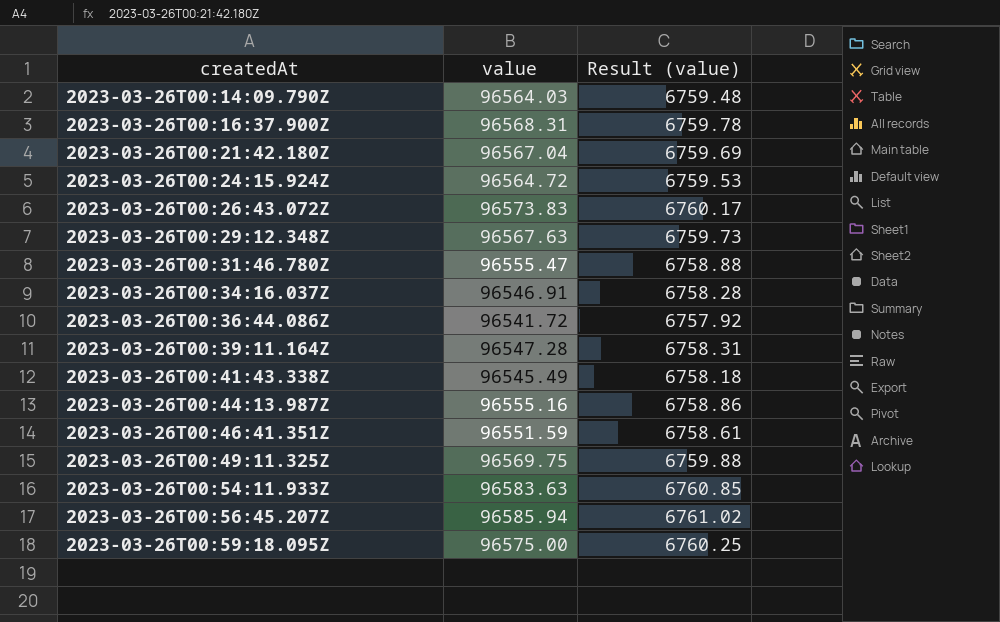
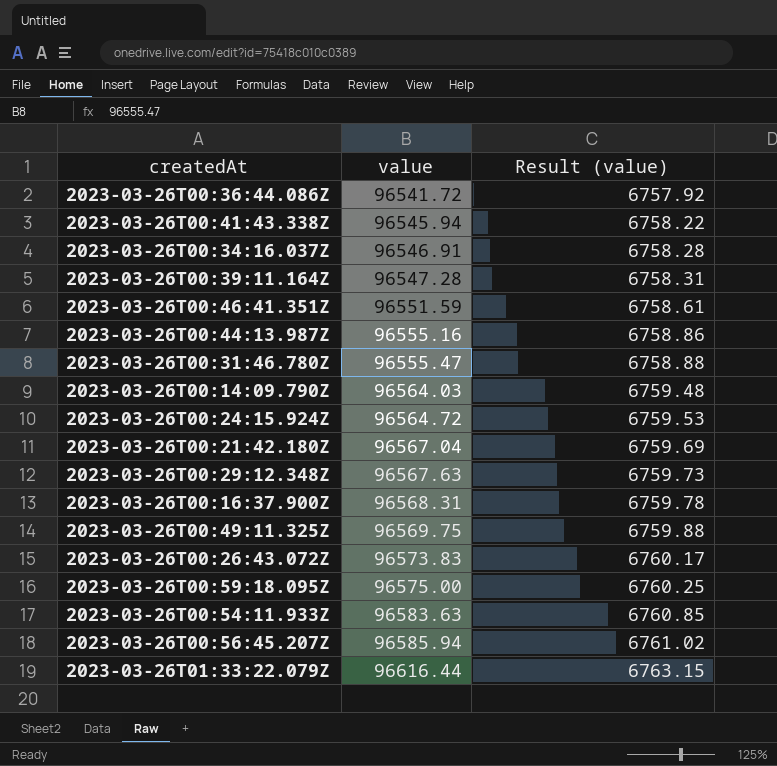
row order: createdAt ascending -> value ascending
2023-03-26T00:41:43.338Z | value: 96545.49 -> 96545.94
2023-03-26T00:41:43.338Z | Result (value): 6758.18 -> 6758.22
row 2023-03-26T01:33:22.079Z: none -> 96616.44 | 6763.15

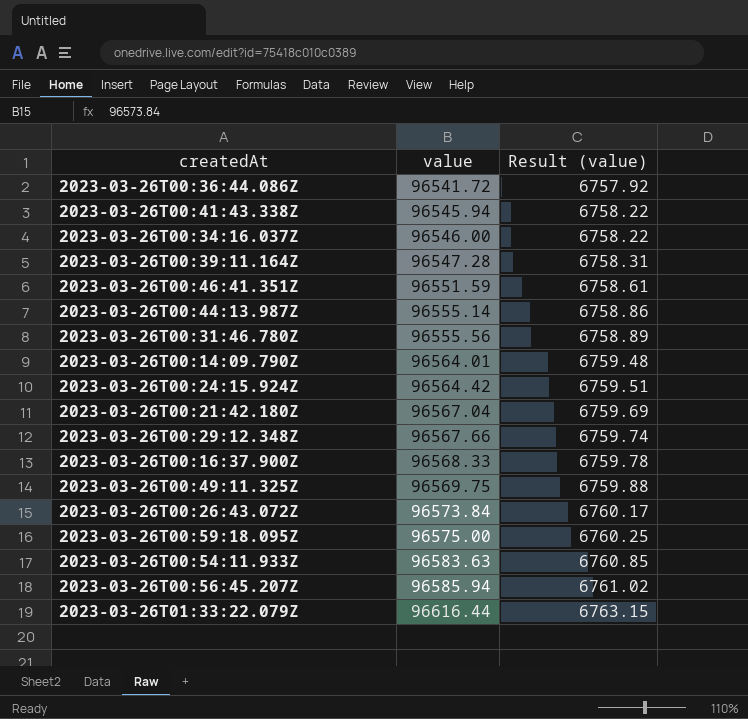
2023-03-26T00:34:16.037Z | value: 96546.91 -> 96546.00
2023-03-26T00:34:16.037Z | Result (value): 6758.28 -> 6758.22
2023-03-26T00:44:13.987Z | value: 96555.16 -> 96555.14
2023-03-26T00:31:46.780Z | value: 96555.47 -> 96555.56
2023-03-26T00:31:46.780Z | Result (value): 6758.88 -> 6758.89
2023-03-26T00:14:09.790Z | value: 96564.03 -> 96564.01
2023-03-26T00:24:15.924Z | value: 96564.72 -> 96564.42
2023-03-26T00:24:15.924Z | Result (value): 6759.53 -> 6759.51
2023-03-26T00:29:12.348Z | value: 96567.63 -> 96567.66
2023-03-26T00:29:12.348Z | Result (value): 6759.73 -> 6759.74
2023-03-26T00:16:37.900Z | value: 96568.31 -> 96568.33
2023-03-26T00:26:43.072Z | value: 96573.83 -> 96573.84

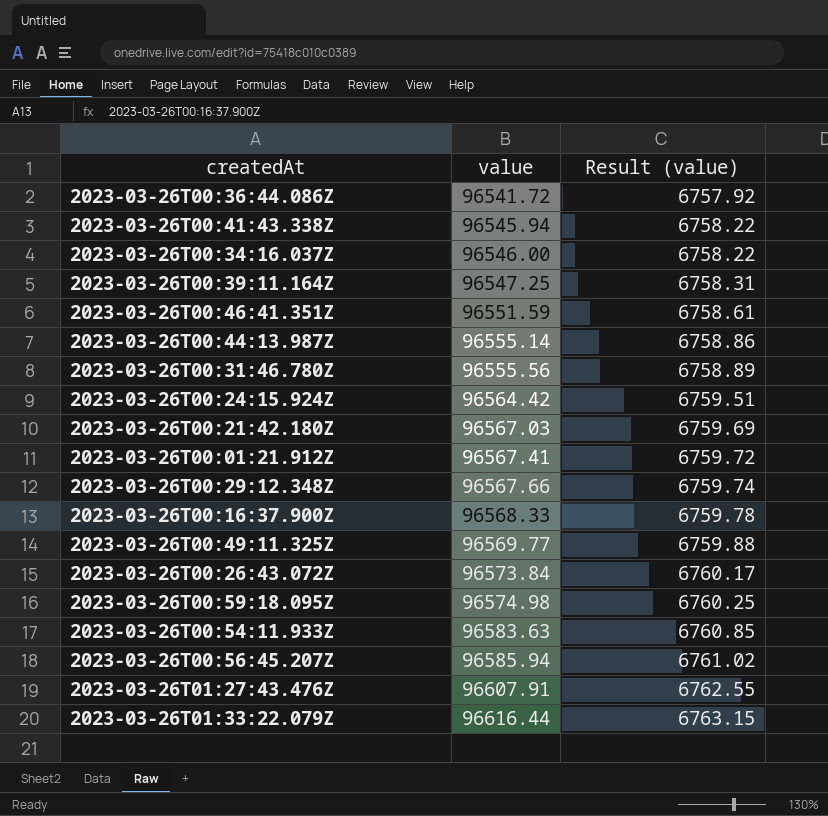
row 2023-03-26T00:14:09.790Z: 96564.01 | 6759.48 -> none
2023-03-26T00:39:11.164Z | value: 96547.28 -> 96547.25
2023-03-26T00:21:42.180Z | value: 96567.04 -> 96567.03
row 2023-03-26T00:01:21.912Z: none -> 96567.41 | 6759.72
2023-03-26T00:49:11.325Z | value: 96569.75 -> 96569.77
2023-03-26T00:59:18.095Z | value: 96575.00 -> 96574.98
row 2023-03-26T01:27:43.476Z: none -> 96607.91 | 6762.55

